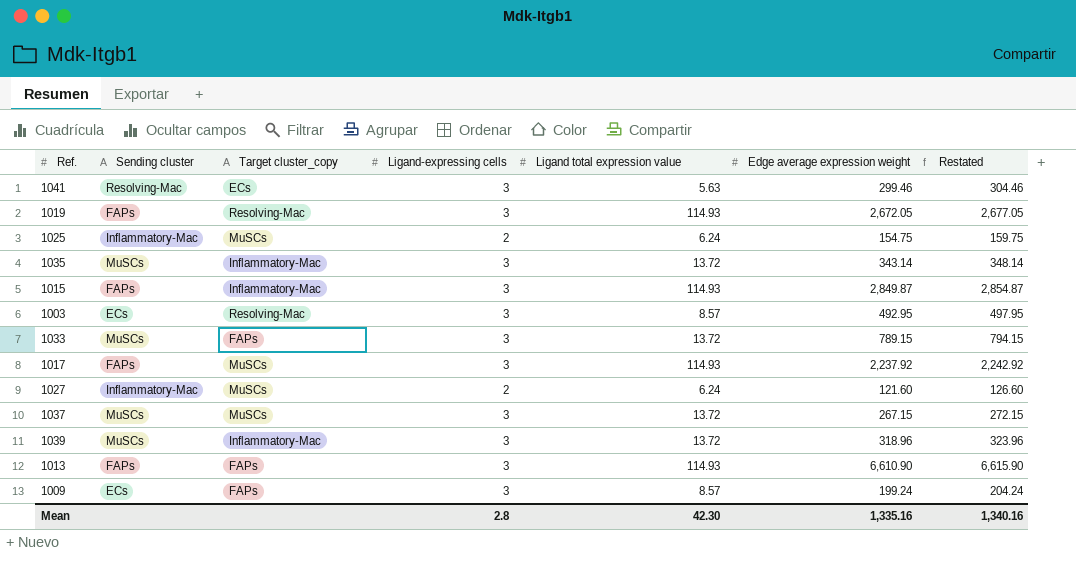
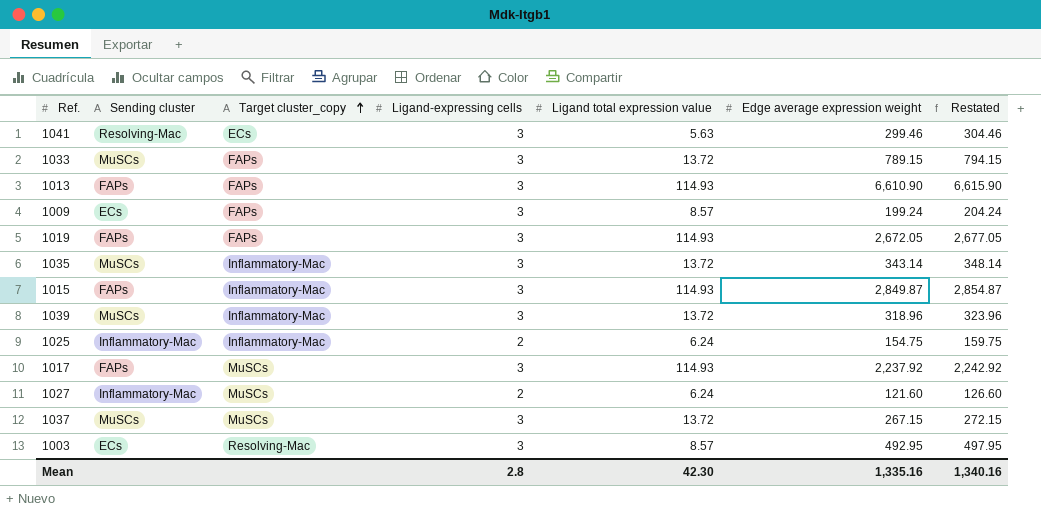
row order: none -> Target cluster_copy ascending
1019 | Target cluster_copy: Resolving-Mac -> FAPs
1025 | Target cluster_copy: MuSCs -> Inflammatory-Mac

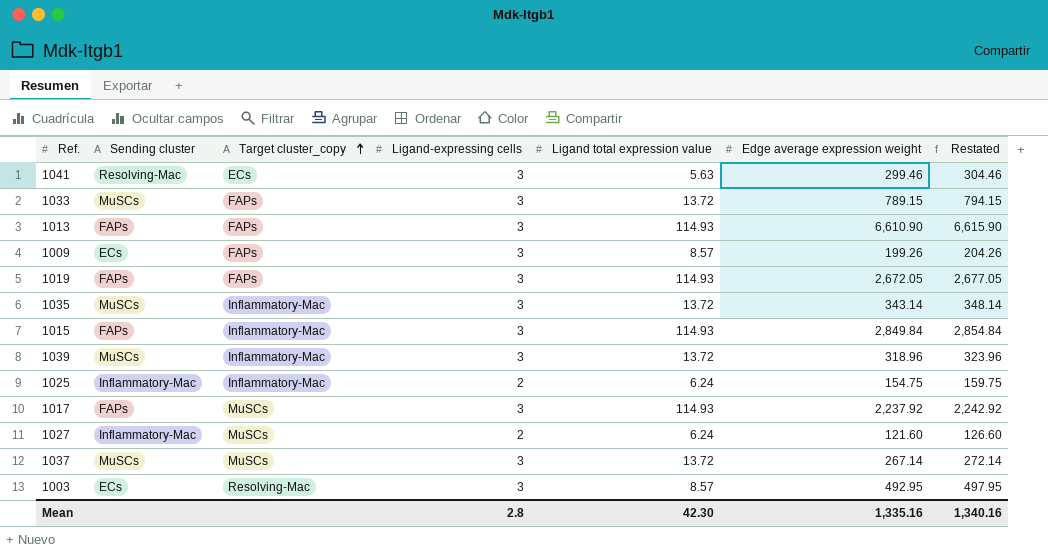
1009 | Edge average expression weight: 199.24 -> 199.26
1009 | Restated: 204.24 -> 204.26
1015 | Edge average expression weight: 2,849.87 -> 2,849.84
1015 | Restated: 2,854.87 -> 2,854.84
1037 | Edge average expression weight: 267.15 -> 267.14
1037 | Restated: 272.15 -> 272.14

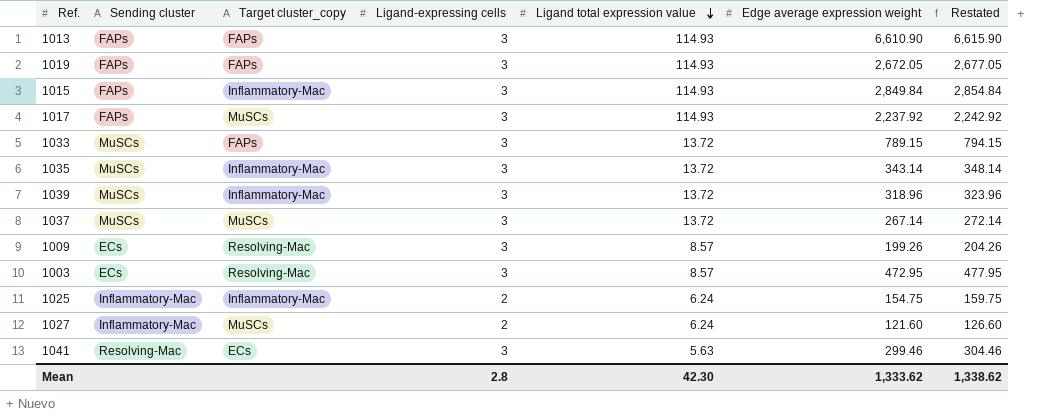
row order: Target cluster_copy ascending -> Ligand total expression value descending
1009 | Target cluster_copy: FAPs -> Resolving-Mac
1003 | Edge average expression weight: 492.95 -> 472.95
1003 | Restated: 497.95 -> 477.95
Mean | Edge average expression weight: 1,335.16 -> 1,333.62
Mean | Restated: 1,340.16 -> 1,338.62

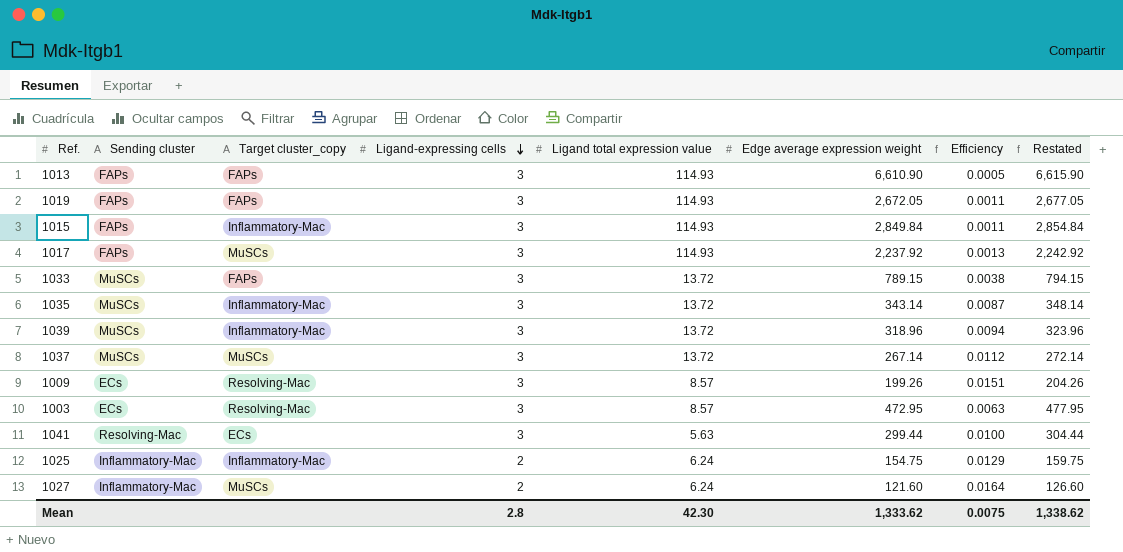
row order: Ligand total expression value descending -> Ligand-expressing cells descending
column Efficiency | formula: none -> [Ligand-expressing cells] / [Edge average expression weight]
1041 | Edge average expression weight: 299.46 -> 299.44
1041 | Restated: 304.46 -> 304.44

